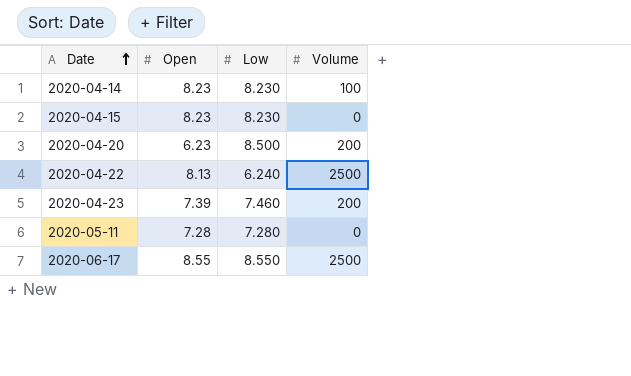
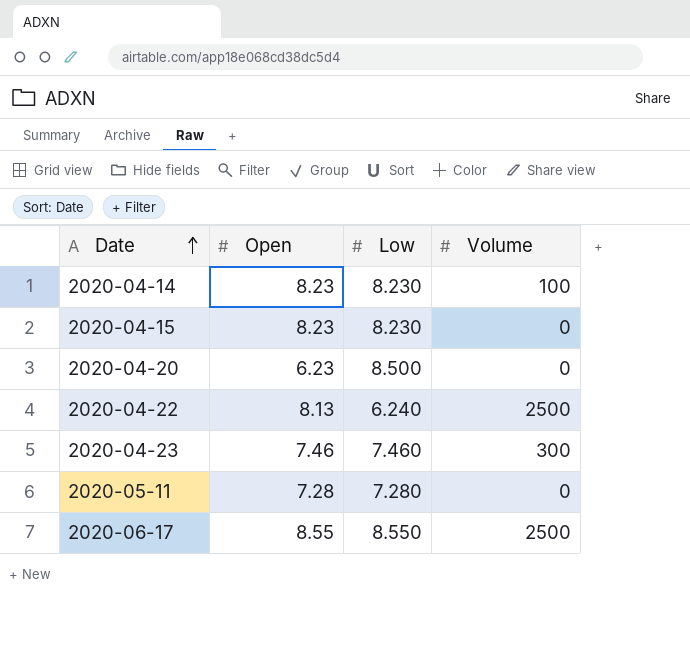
2020-04-20 | Volume: 200 -> 0
2020-04-23 | Open: 7.39 -> 7.46
2020-04-23 | Volume: 200 -> 300

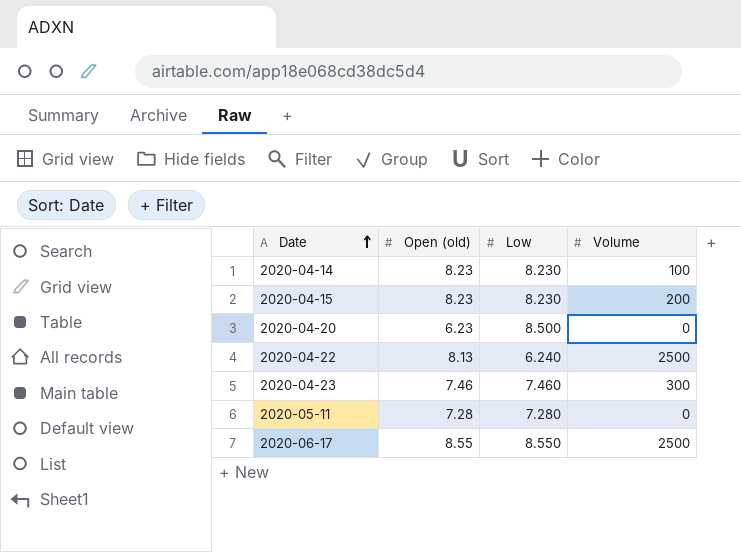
column name: Open -> Open (old)
2020-04-15 | Volume: 0 -> 200

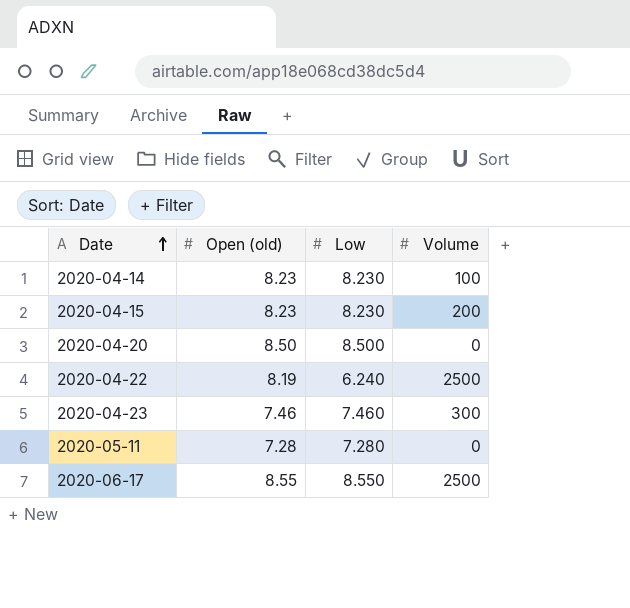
2020-04-20 | Open (old): 6.23 -> 8.50
2020-04-22 | Open (old): 8.13 -> 8.19

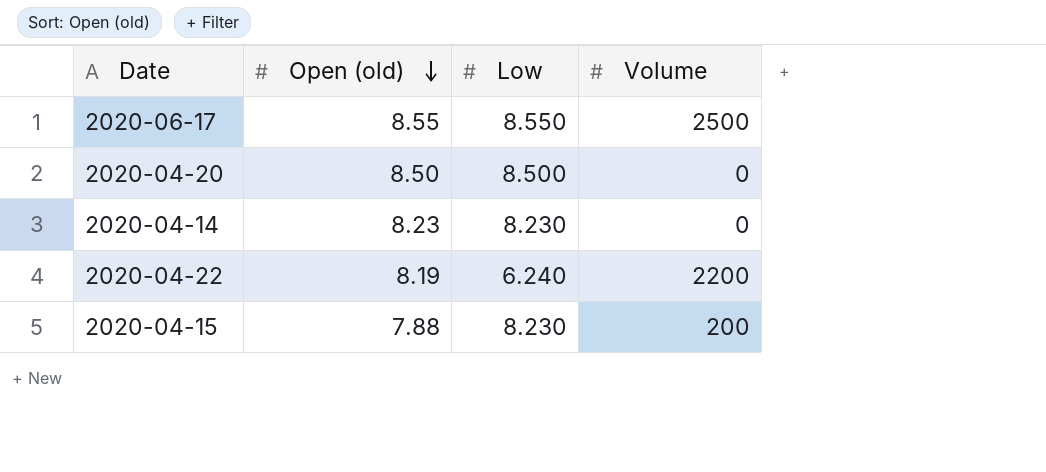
row order: Date ascending -> Open (old) descending
row 2020-04-23: 7.46 | 7.460 | 300 -> none
row 2020-05-11: 7.28 | 7.280 | 0 -> none
2020-04-14 | Volume: 100 -> 0
2020-04-22 | Volume: 2500 -> 2200
2020-04-15 | Open (old): 8.23 -> 7.88

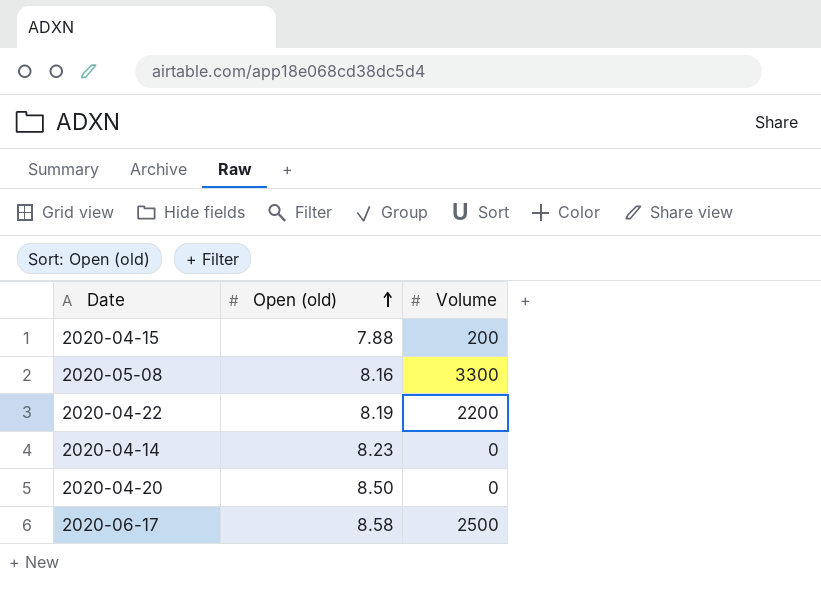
row order: Open (old) descending -> Open (old) ascending
column Low | position: 3 -> none
row 2020-05-08: none -> 8.16 | 3300
2020-06-17 | Open (old): 8.55 -> 8.58

